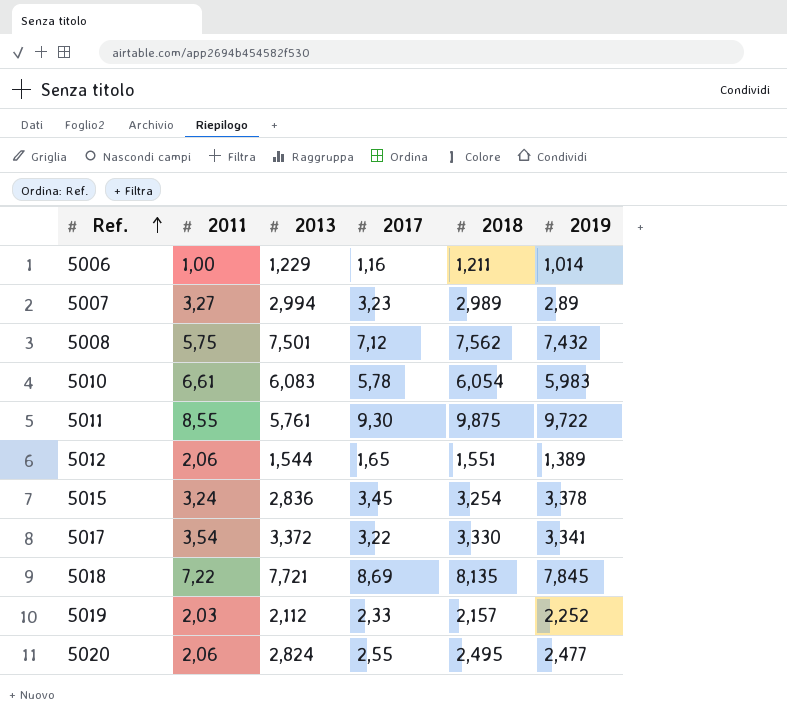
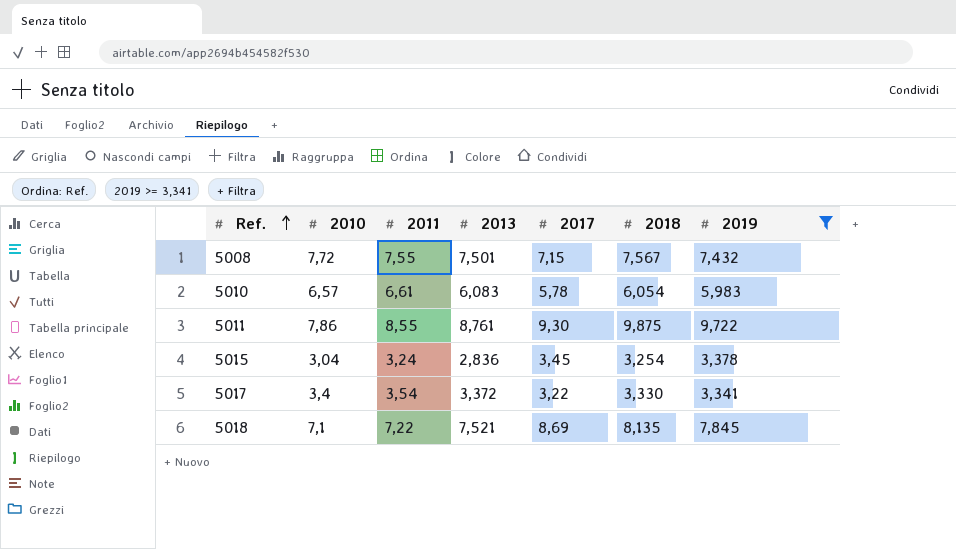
filter: none -> 2019 >= 3,341
column 2010 | position: none -> 2
5008 | 2011: 5,75 -> 7,55
5008 | 2017: 7,12 -> 7,15
5008 | 2018: 7,562 -> 7,567
5011 | 2013: 5,761 -> 8,761
5018 | 2013: 7,721 -> 7,521

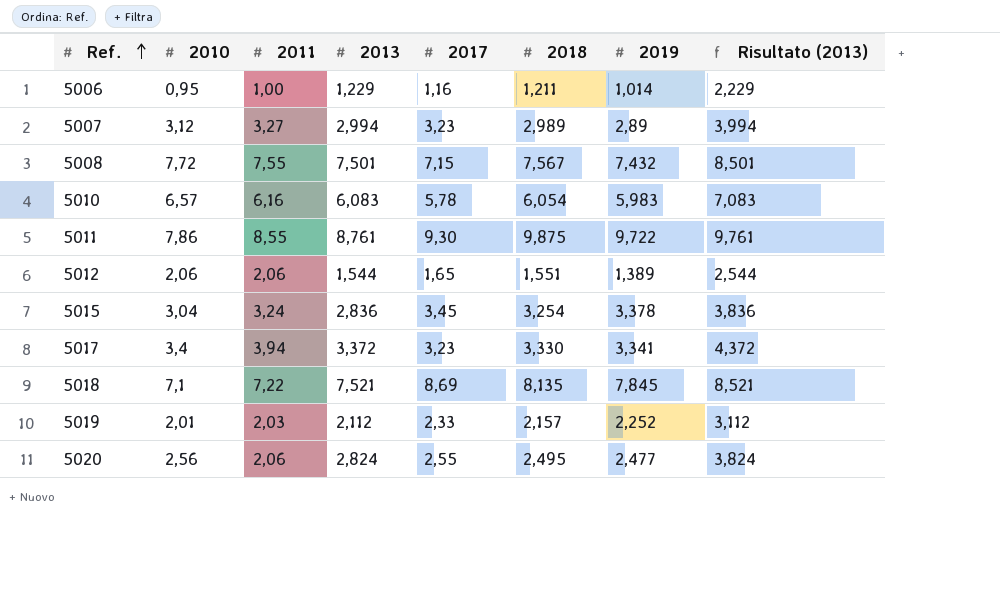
filter: 2019 >= 3,341 -> none
column Risultato (2013) | formula: none -> [2013] + 1
5010 | 2011: 6,61 -> 6,16
5017 | 2011: 3,54 -> 3,94
5017 | 2017: 3,22 -> 3,23

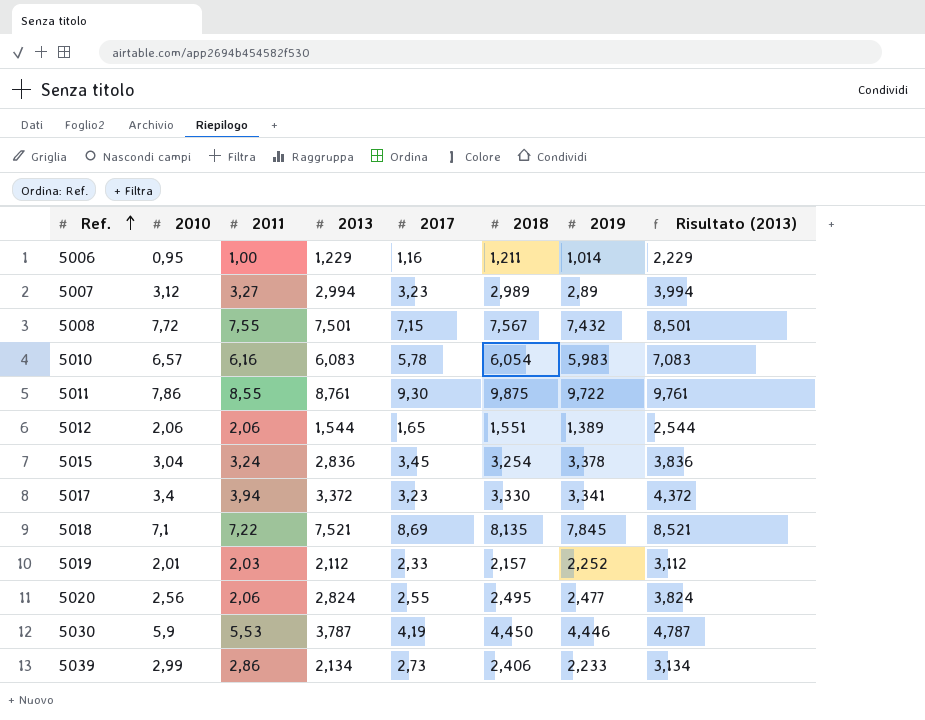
row 5030: none -> 5,9 | 5,53 | 3,787 | 4,19 | 4,450 | 4,446 | 4,787
row 5039: none -> 2,99 | 2,86 | 2,134 | 2,73 | 2,406 | 2,233 | 3,134

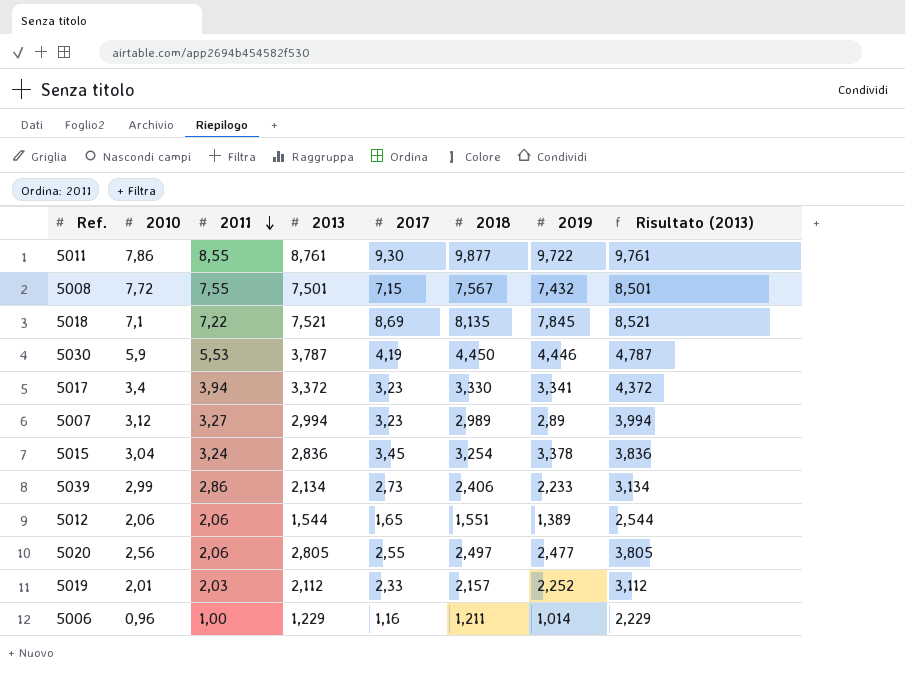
row order: Ref. ascending -> 2011 descending
row 5010: 6,57 | 6,16 | 6,083 | 5,78 | 6,054 | 5,983 | 7,083 -> none
5011 | 2018: 9,875 -> 9,877
5020 | 2013: 2,824 -> 2,805
5020 | 2018: 2,495 -> 2,497
5020 | Risultato (2013): 3,824 -> 3,805
5006 | 2010: 0,95 -> 0,96

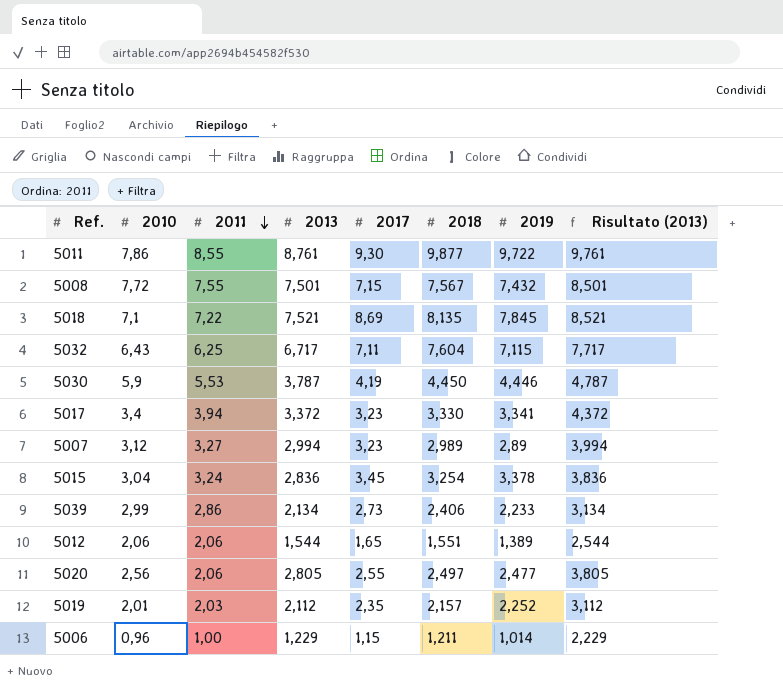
row 5032: none -> 6,43 | 6,25 | 6,717 | 7,11 | 7,604 | 7,115 | 7,717
5019 | 2017: 2,33 -> 2,35
5006 | 2017: 1,16 -> 1,15

